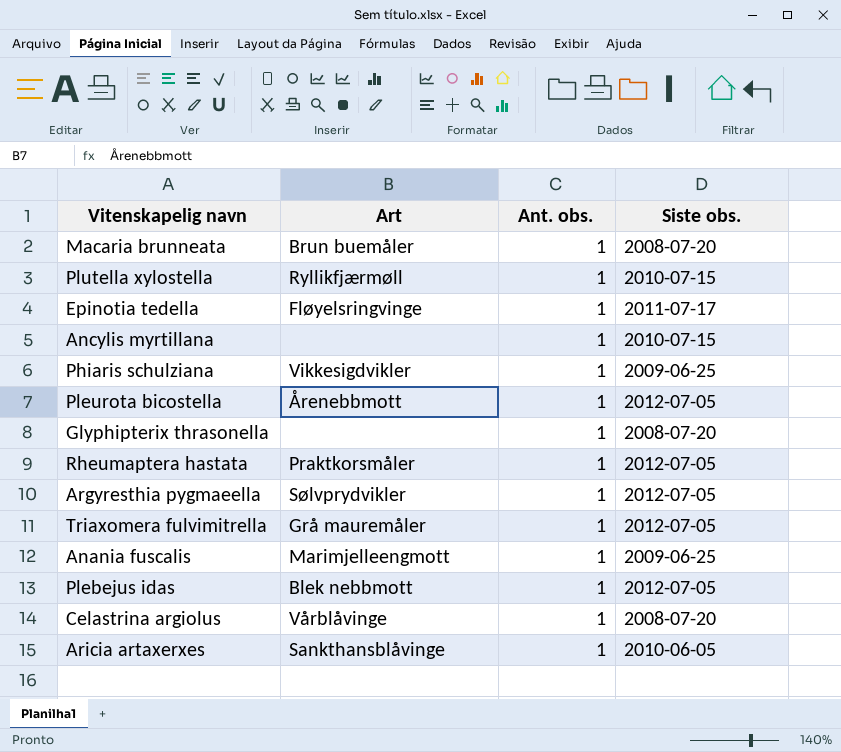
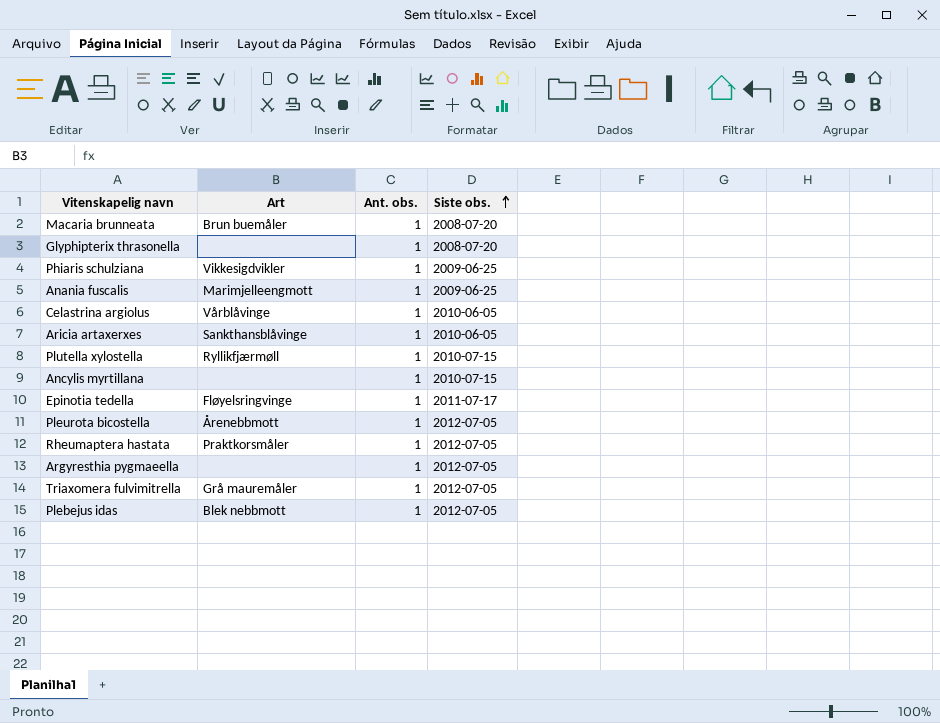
row order: none -> Siste obs. ascending
Celastrina argiolus | Siste obs.: 2008-07-20 -> 2010-06-05
Argyresthia pygmaeella | Art: Sølvprydvikler -> none

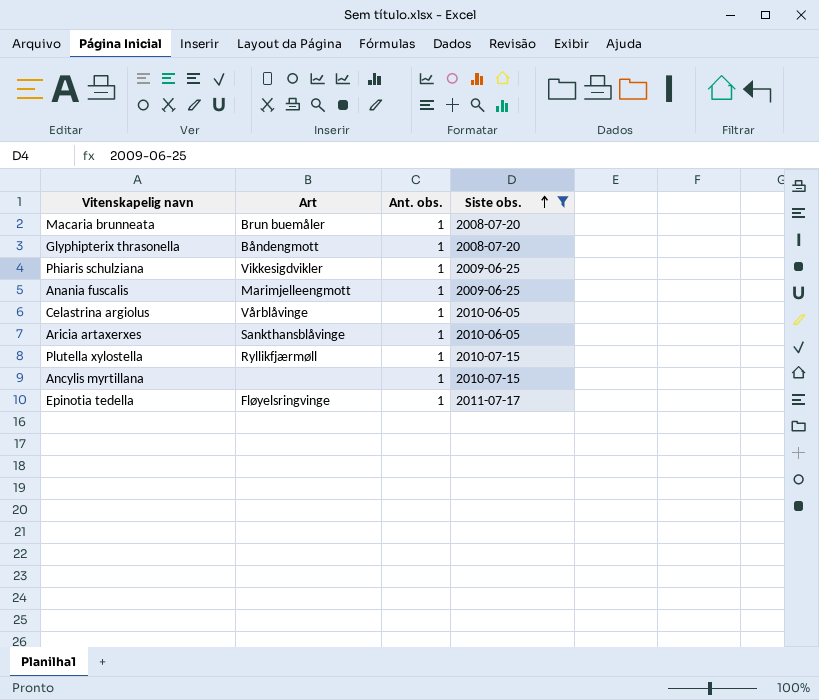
filter: none -> Siste obs. != 2012-07-05
Glyphipterix thrasonella | Art: none -> Båndengmott

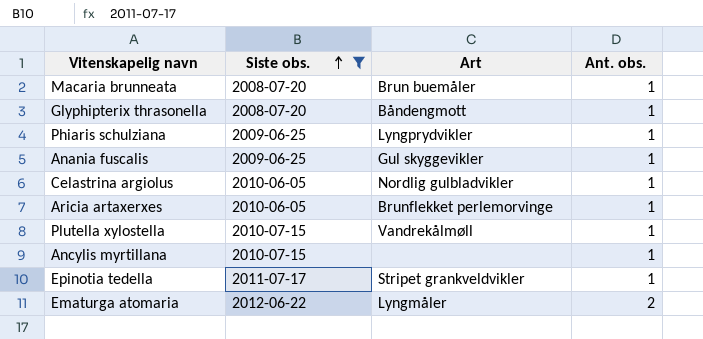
column Siste obs. | position: 4 -> 2
Phiaris schulziana | Art: Vikkesigdvikler -> Lyngprydvikler
Anania fuscalis | Art: Marimjelleengmott -> Gul skyggevikler
Celastrina argiolus | Art: Vårblåvinge -> Nordlig gulbladvikler
Aricia artaxerxes | Art: Sankthansblåvinge -> Brunflekket perlemorvinge
Plutella xylostella | Art: Ryllikfjærmøll -> Vandrekålmøll
Epinotia tedella | Art: Fløyelsringvinge -> Stripet grankveldvikler
row Ematurga atomaria: none -> 2012-06-22 | Lyngmåler | 2

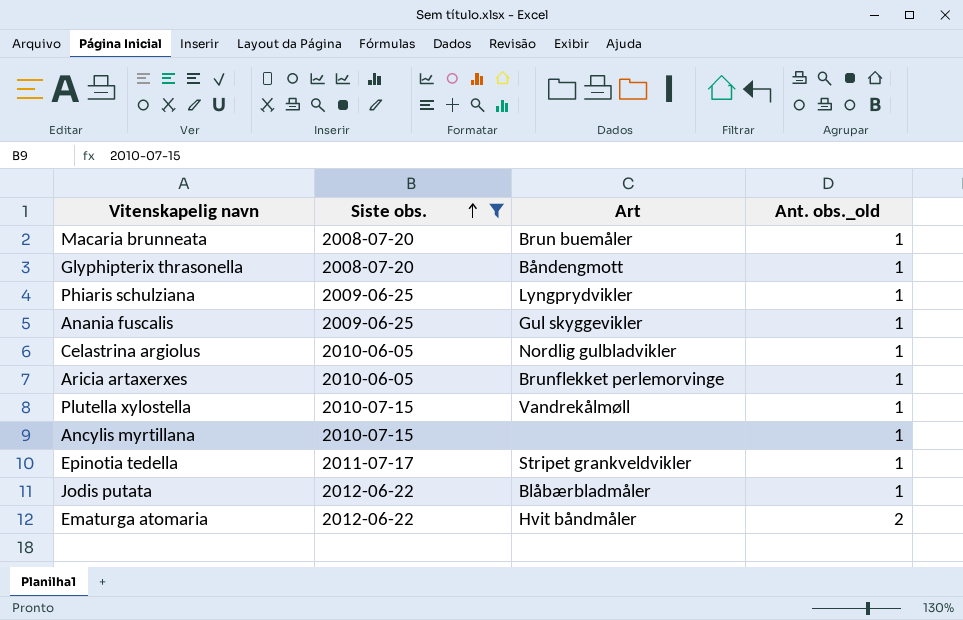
column name: Ant. obs. -> Ant. obs._old
row Jodis putata: none -> 2012-06-22 | Blåbærbladmåler | 1
Ematurga atomaria | Art: Lyngmåler -> Hvit båndmåler

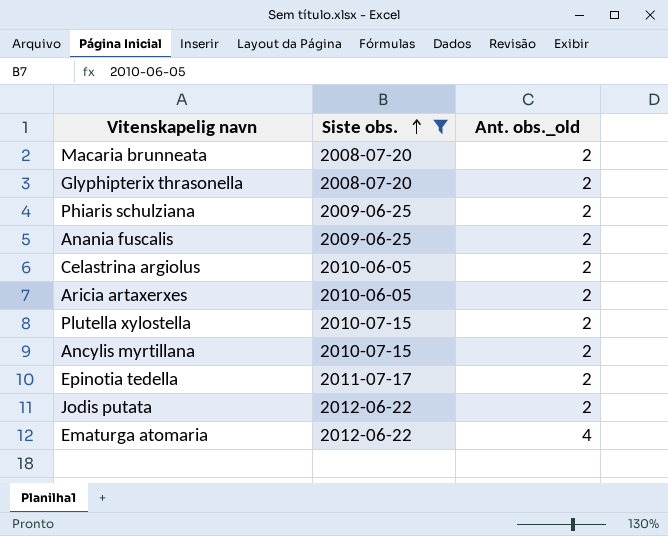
column Art | position: 3 -> none
Macaria brunneata | Ant. obs._old: 1 -> 2
Glyphipterix thrasonella | Ant. obs._old: 1 -> 2
Phiaris schulziana | Ant. obs._old: 1 -> 2
Anania fuscalis | Ant. obs._old: 1 -> 2
Celastrina argiolus | Ant. obs._old: 1 -> 2
Aricia artaxerxes | Ant. obs._old: 1 -> 2
Plutella xylostella | Ant. obs._old: 1 -> 2
Ancylis myrtillana | Ant. obs._old: 1 -> 2
Epinotia tedella | Ant. obs._old: 1 -> 2
Jodis putata | Ant. obs._old: 1 -> 2
Ematurga atomaria | Ant. obs._old: 2 -> 4

